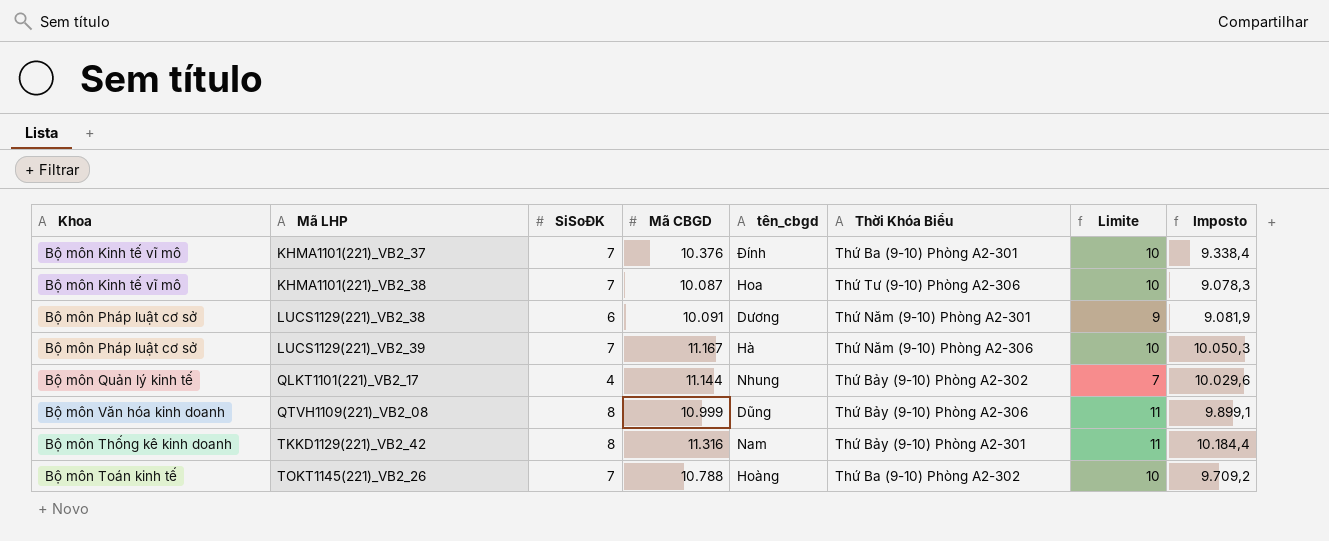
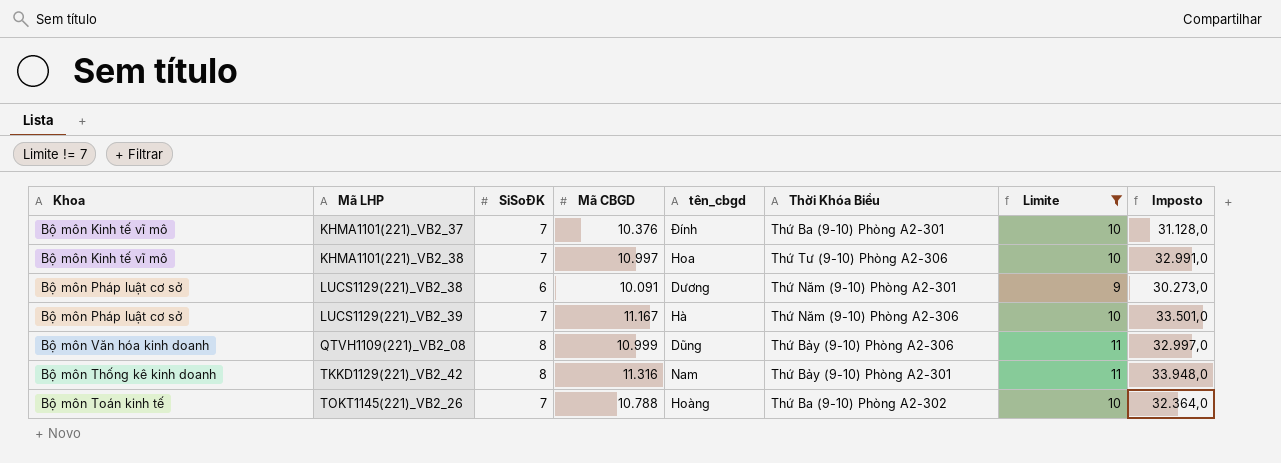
filter: none -> Limite != 7
column Imposto | formula: [Mã CBGD] * 0,9 -> [Mã CBGD] * 3
KHMA1101(221)_VB2_38 | Mã CBGD: 10.087 -> 10.997

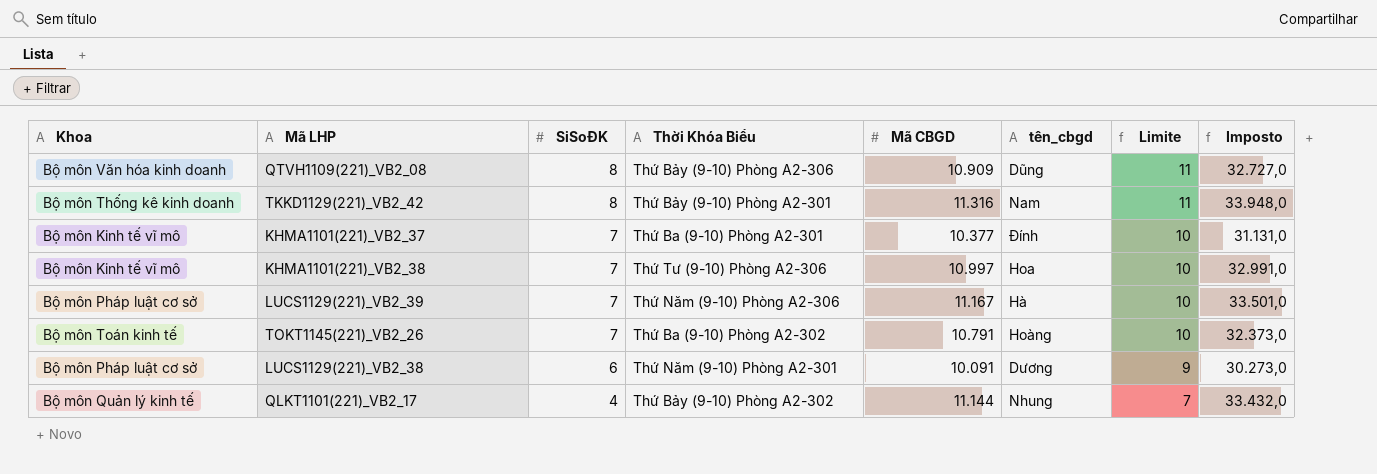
filter: Limite != 7 -> none
row order: Mã LHP ascending -> SiSoĐK descending
column Thời Khóa Biểu | position: 6 -> 4
QTVH1109(221)_VB2_08 | Mã CBGD: 10.999 -> 10.909
QTVH1109(221)_VB2_08 | Imposto: 32.997,0 -> 32.727,0
KHMA1101(221)_VB2_37 | Mã CBGD: 10.376 -> 10.377
KHMA1101(221)_VB2_37 | Imposto: 31.128,0 -> 31.131,0
TOKT1145(221)_VB2_26 | Mã CBGD: 10.788 -> 10.791
TOKT1145(221)_VB2_26 | Imposto: 32.364,0 -> 32.373,0

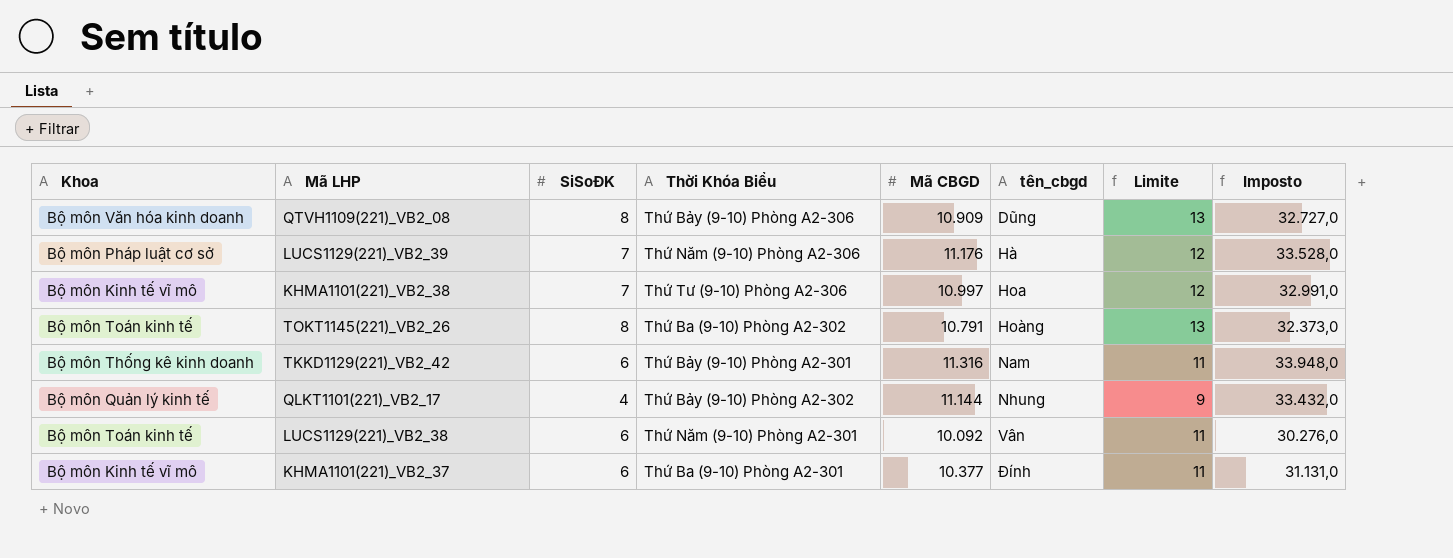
row order: SiSoĐK descending -> tên_cbgd ascending
column Limite | formula: [SiSoĐK] + 3 -> [SiSoĐK] + 5
LUCS1129(221)_VB2_39 | Mã CBGD: 11.167 -> 11.176
LUCS1129(221)_VB2_39 | Imposto: 33.501,0 -> 33.528,0
TOKT1145(221)_VB2_26 | SiSoĐK: 7 -> 8
TKKD1129(221)_VB2_42 | SiSoĐK: 8 -> 6
LUCS1129(221)_VB2_38 | Khoa: Bộ môn Pháp luật cơ sở -> Bộ môn Toán kinh tế
LUCS1129(221)_VB2_38 | Mã CBGD: 10.091 -> 10.092
LUCS1129(221)_VB2_38 | tên_cbgd: Dương -> Vân
LUCS1129(221)_VB2_38 | Imposto: 30.273,0 -> 30.276,0
KHMA1101(221)_VB2_37 | SiSoĐK: 7 -> 6

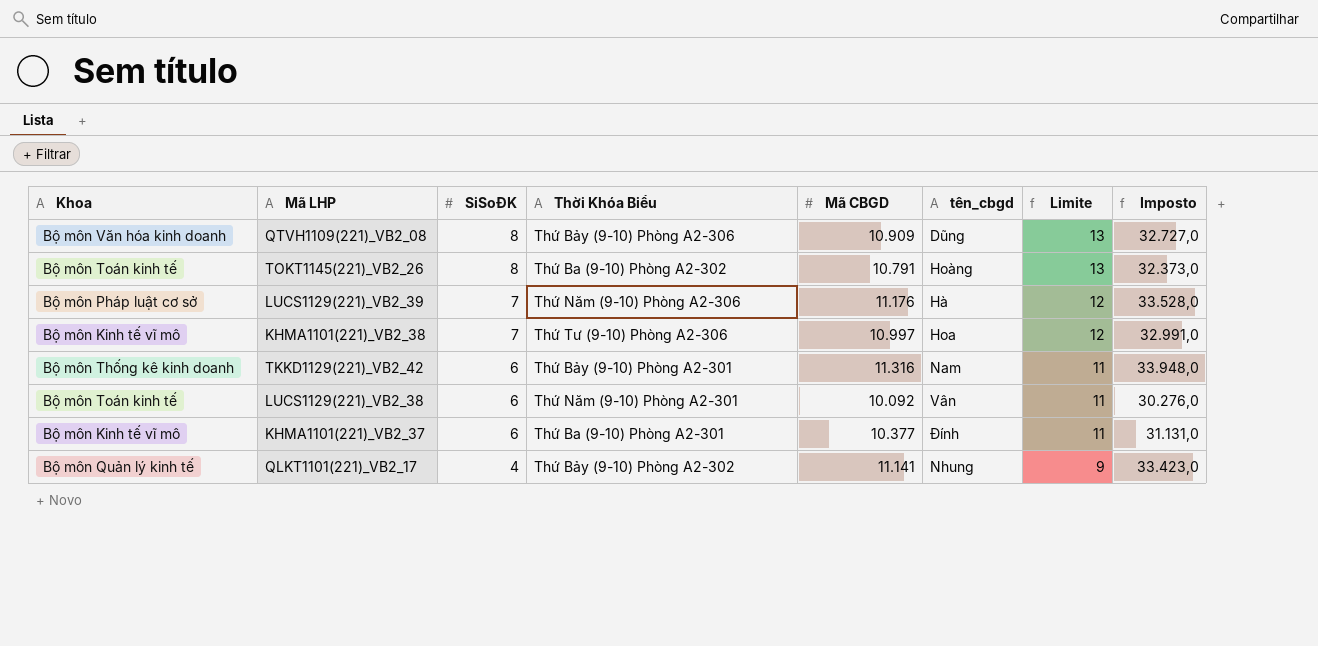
row order: tên_cbgd ascending -> SiSoĐK descending
QLKT1101(221)_VB2_17 | Mã CBGD: 11.144 -> 11.141
QLKT1101(221)_VB2_17 | Imposto: 33.432,0 -> 33.423,0

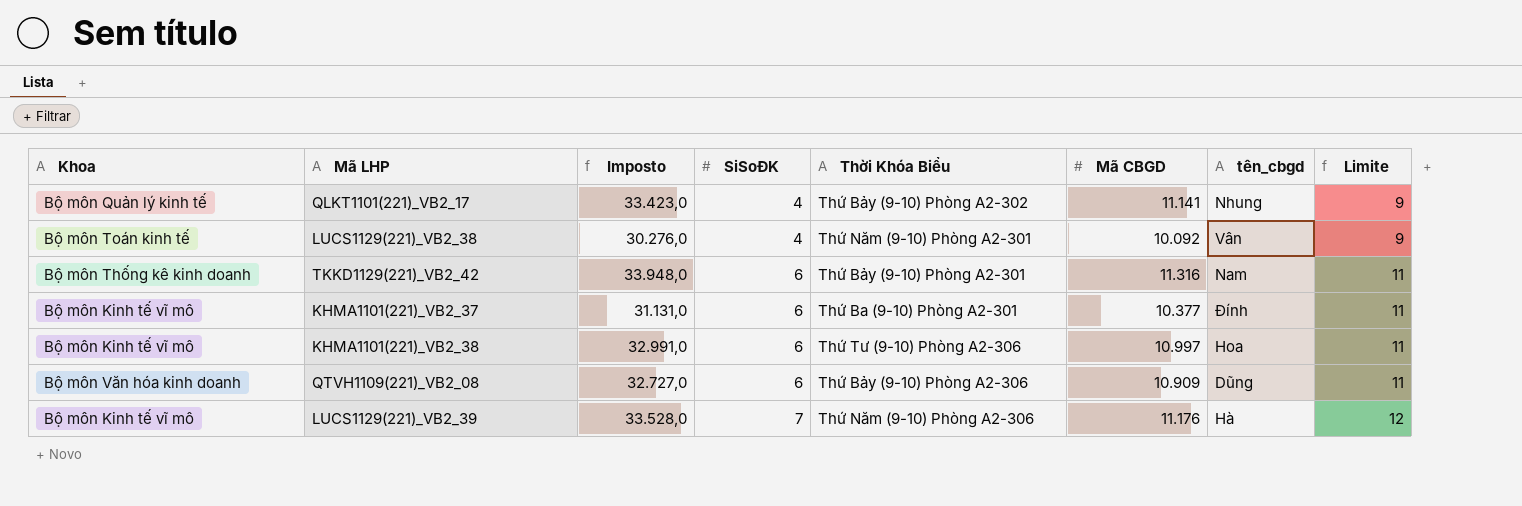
row order: SiSoĐK descending -> SiSoĐK ascending
column Imposto | position: 8 -> 3
row TOKT1145(221)_VB2_26: Bộ môn Toán kinh tế | 8 | Thứ Ba (9-10) Phòng A2-302 | 10.791 | Hoàng | 13 | 32.373,0 -> none
LUCS1129(221)_VB2_38 | SiSoĐK: 6 -> 4
LUCS1129(221)_VB2_38 | Limite: 11 -> 9
KHMA1101(221)_VB2_38 | SiSoĐK: 7 -> 6
KHMA1101(221)_VB2_38 | Limite: 12 -> 11
QTVH1109(221)_VB2_08 | SiSoĐK: 8 -> 6
QTVH1109(221)_VB2_08 | Limite: 13 -> 11
LUCS1129(221)_VB2_39 | Khoa: Bộ môn Pháp luật cơ sở -> Bộ môn Kinh tế vĩ mô

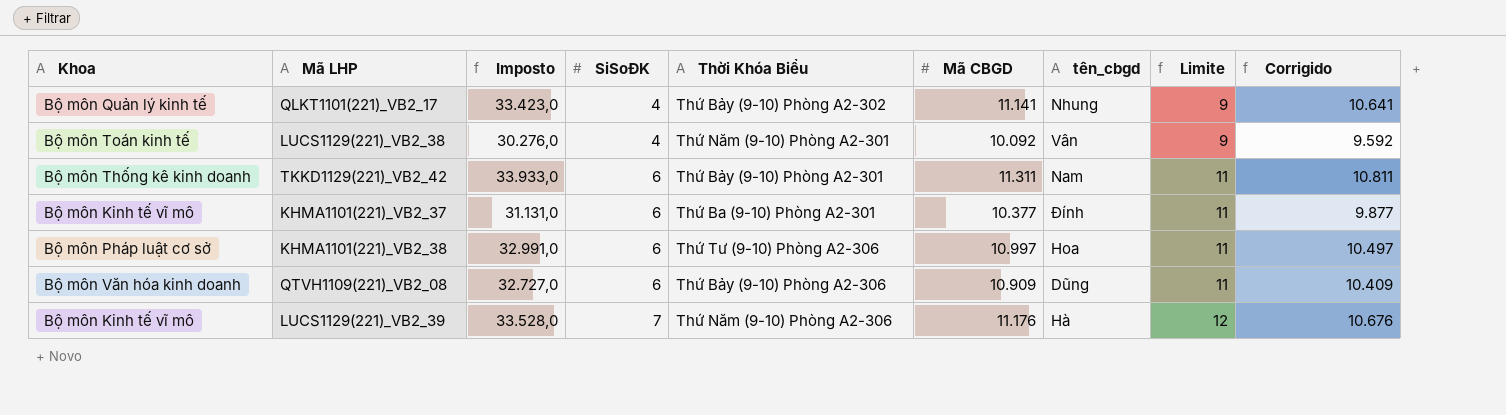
column Corrigido | formula: none -> [Mã CBGD] - 500
TKKD1129(221)_VB2_42 | Imposto: 33.948,0 -> 33.933,0
TKKD1129(221)_VB2_42 | Mã CBGD: 11.316 -> 11.311
KHMA1101(221)_VB2_38 | Khoa: Bộ môn Kinh tế vĩ mô -> Bộ môn Pháp luật cơ sở

